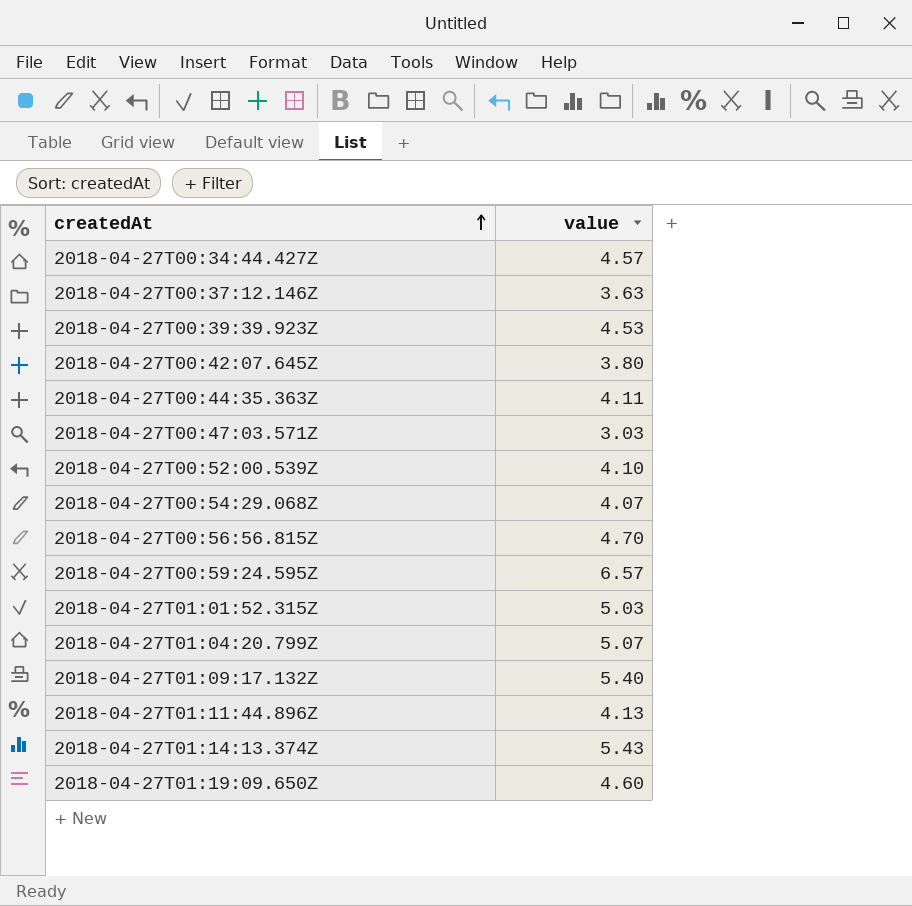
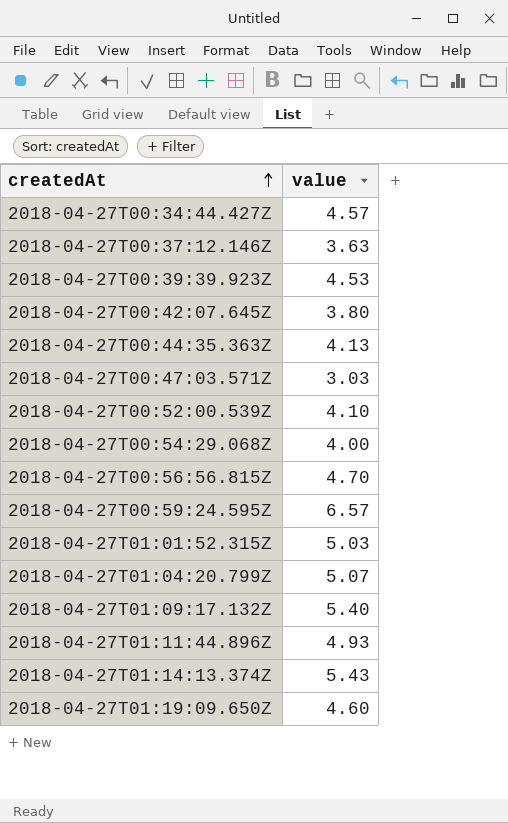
2018-04-27T00:44:35.363Z | value: 4.11 -> 4.13
2018-04-27T00:54:29.068Z | value: 4.07 -> 4.00
2018-04-27T01:11:44.896Z | value: 4.13 -> 4.93

